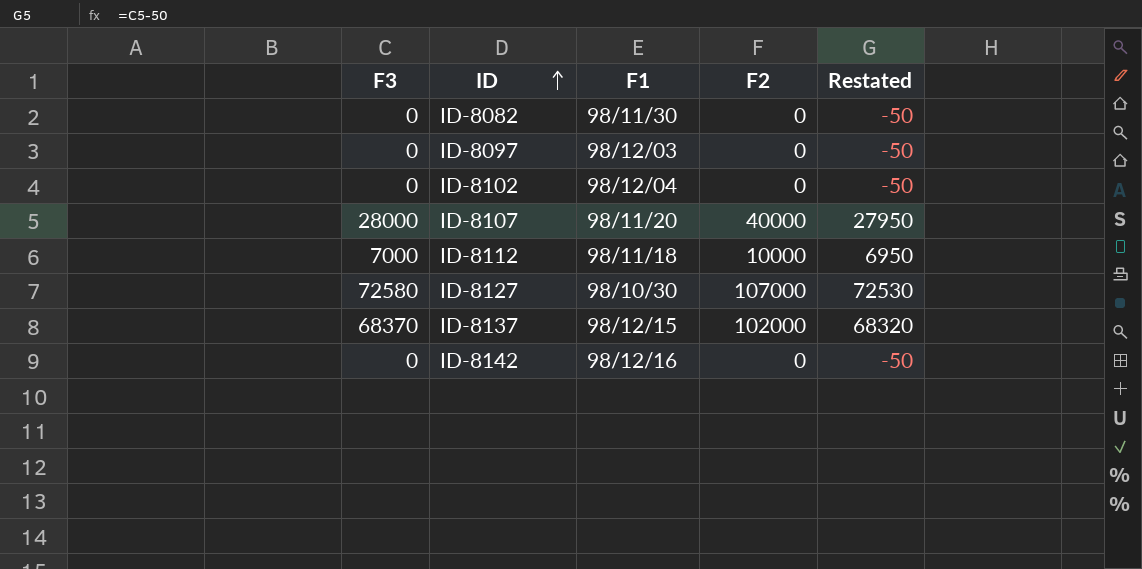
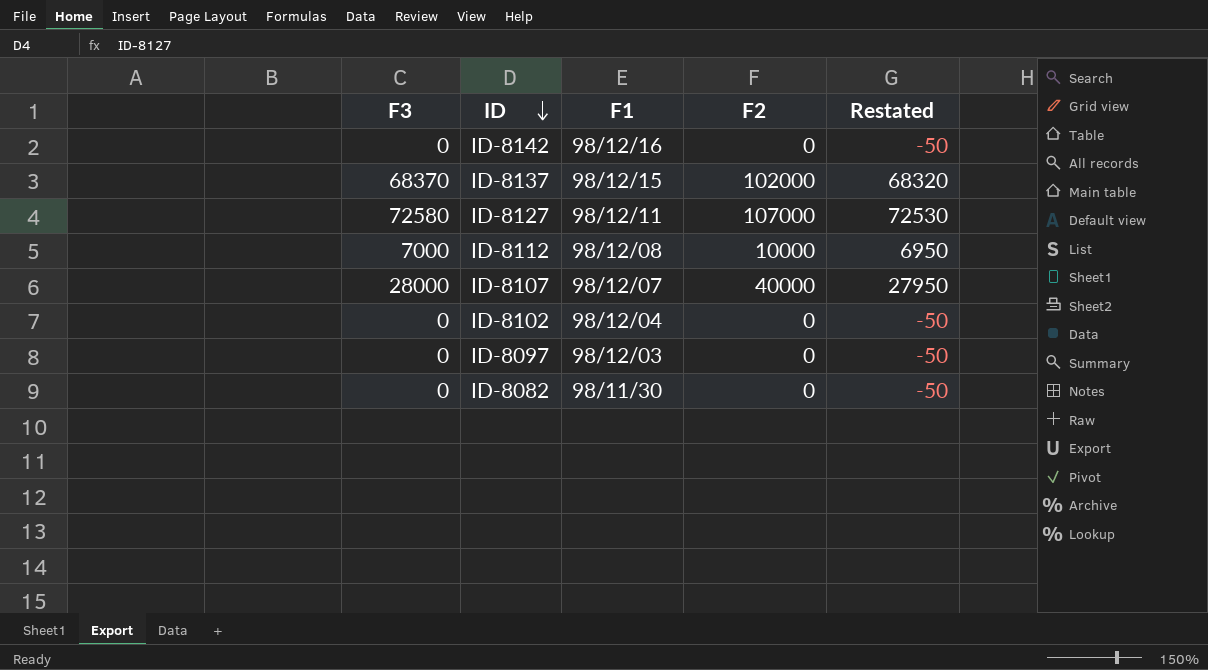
row order: ID ascending -> ID descending
ID-8127 | F1: 98/10/30 -> 98/12/11
ID-8112 | F1: 98/11/18 -> 98/12/08
ID-8107 | F1: 98/11/20 -> 98/12/07

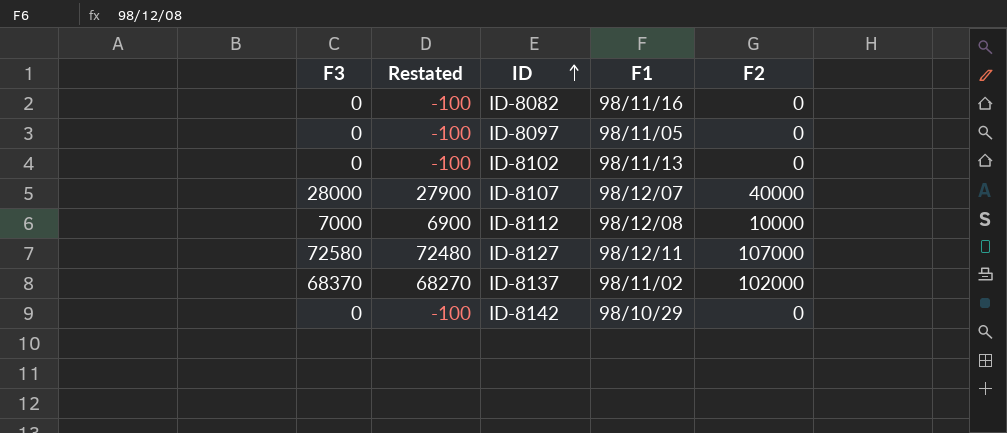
row order: ID descending -> ID ascending
column Restated | formula: [F3] - 50 -> [F3] - 100
column Restated | position: 5 -> 2
ID-8082 | F1: 98/11/30 -> 98/11/16
ID-8097 | F1: 98/12/03 -> 98/11/05
ID-8102 | F1: 98/12/04 -> 98/11/13
ID-8137 | F1: 98/12/15 -> 98/11/02
ID-8142 | F1: 98/12/16 -> 98/10/29

